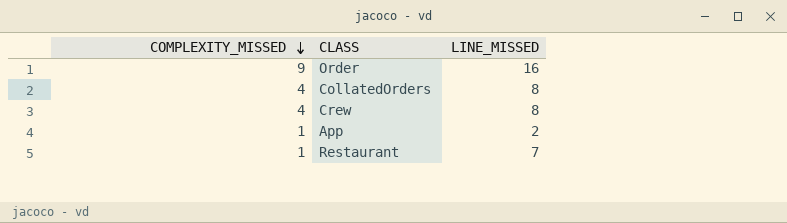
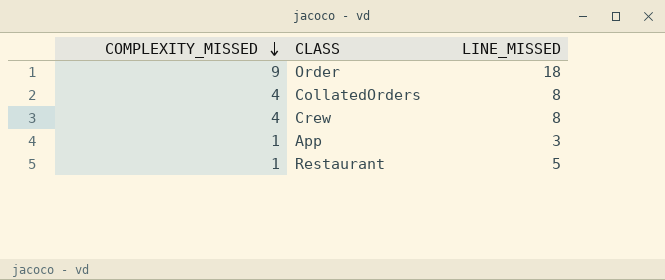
Order | LINE_MISSED: 16 -> 18
App | LINE_MISSED: 2 -> 3
Restaurant | LINE_MISSED: 7 -> 5

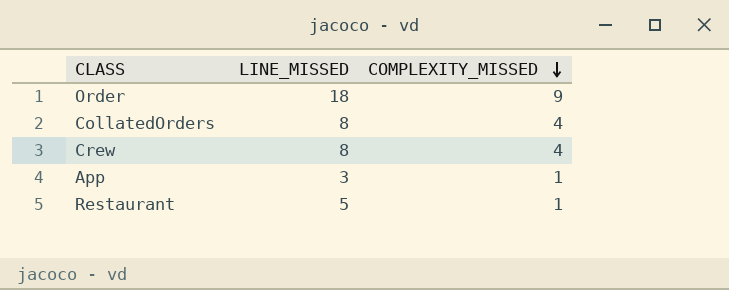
column COMPLEXITY_MISSED | position: 1 -> 3

